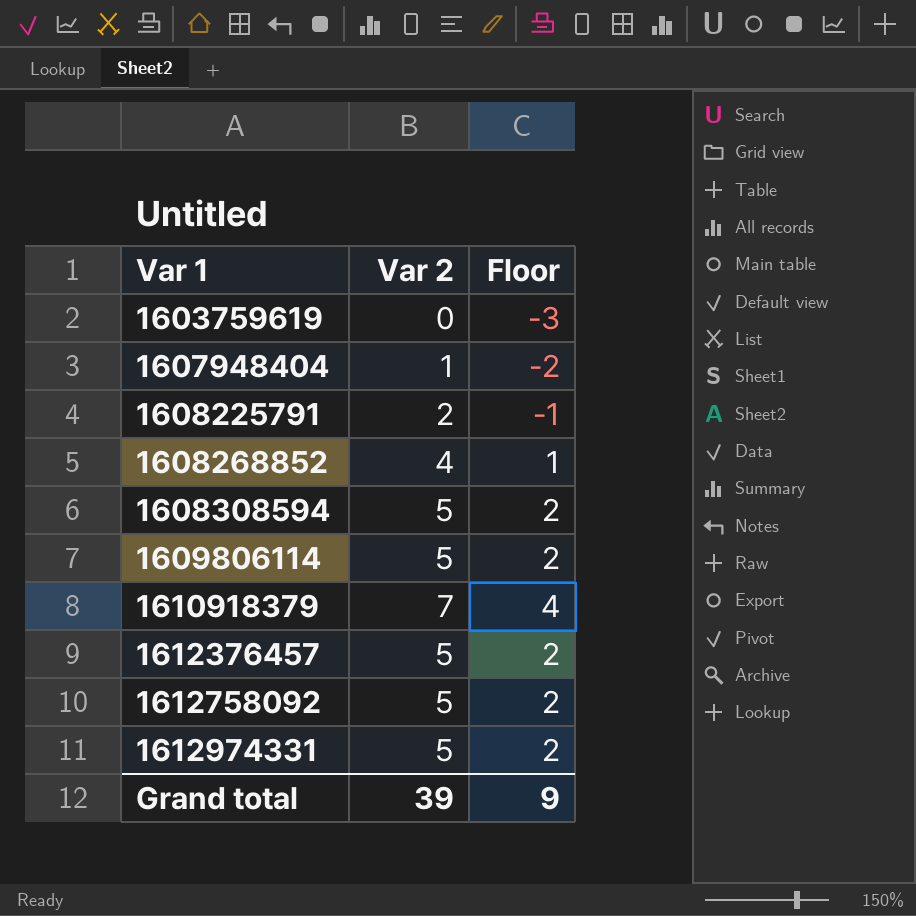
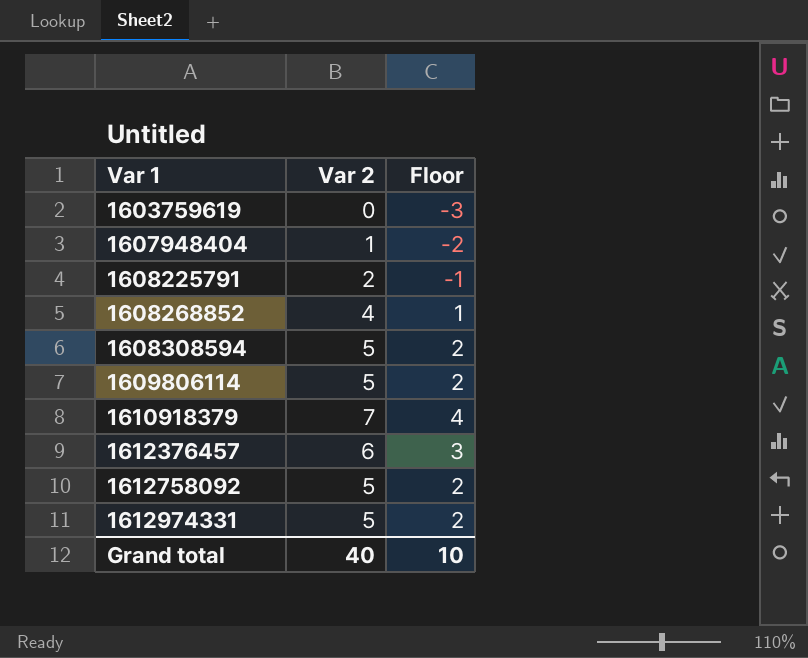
1612376457 | Var 2: 5 -> 6
1612376457 | Floor: 2 -> 3
Grand total | Var 2: 39 -> 40
Grand total | Floor: 9 -> 10

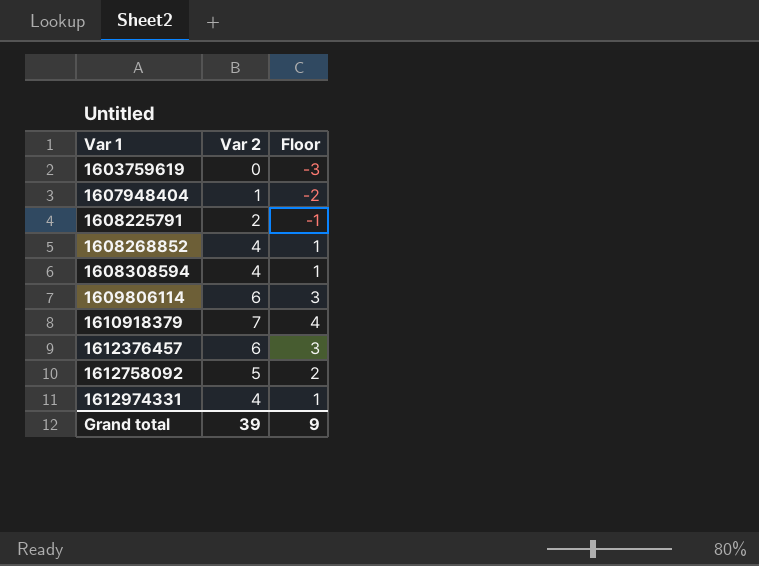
1608308594 | Var 2: 5 -> 4
1608308594 | Floor: 2 -> 1
1609806114 | Var 2: 5 -> 6
1609806114 | Floor: 2 -> 3
1612974331 | Var 2: 5 -> 4
1612974331 | Floor: 2 -> 1
Grand total | Var 2: 40 -> 39
Grand total | Floor: 10 -> 9

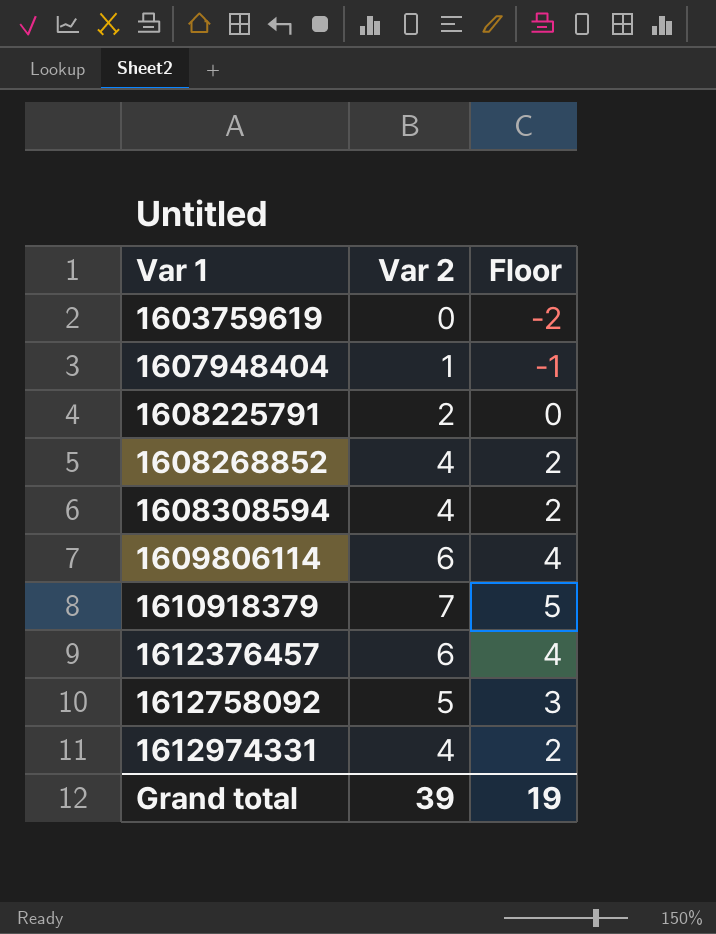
column Floor | formula: [Var 2] - 3 -> [Var 2] - 2
Grand total | Floor: 9 -> 19

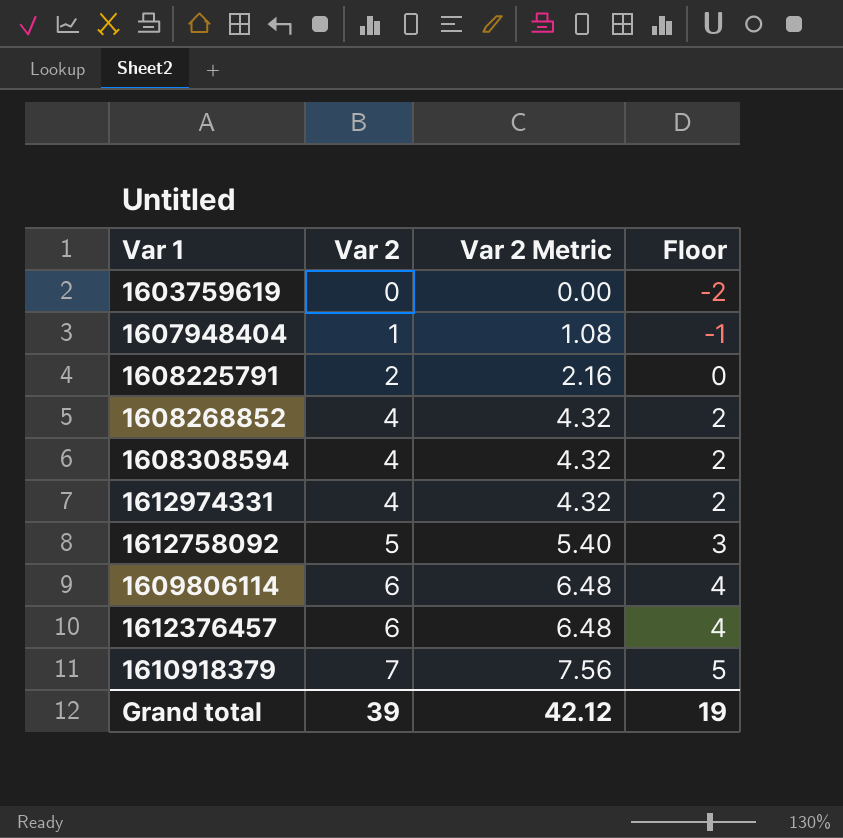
row order: Var 1 ascending -> Var 2 ascending
column Var 2 Metric | formula: none -> [Var 2] * 1.08

